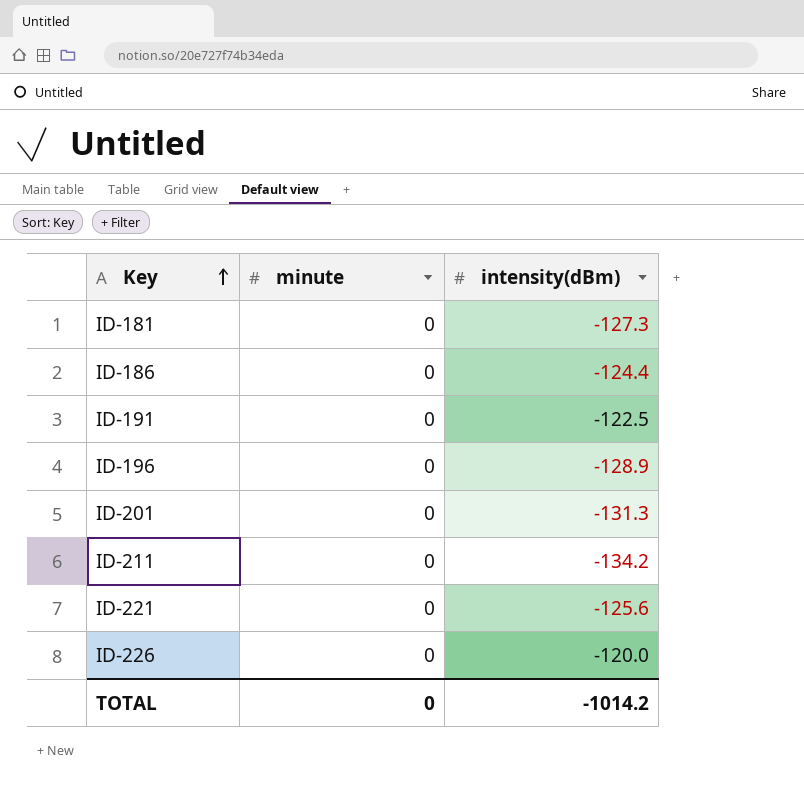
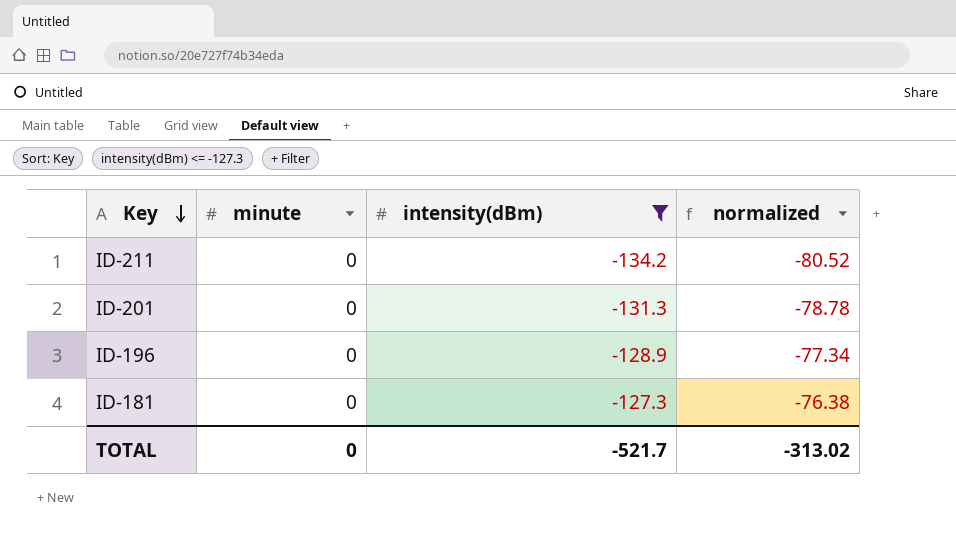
filter: none -> intensity(dBm) <= -127.3
row order: Key ascending -> Key descending
column normalized | formula: none -> [intensity(dBm)] * 0.6
TOTAL | intensity(dBm): -1014.2 -> -521.7

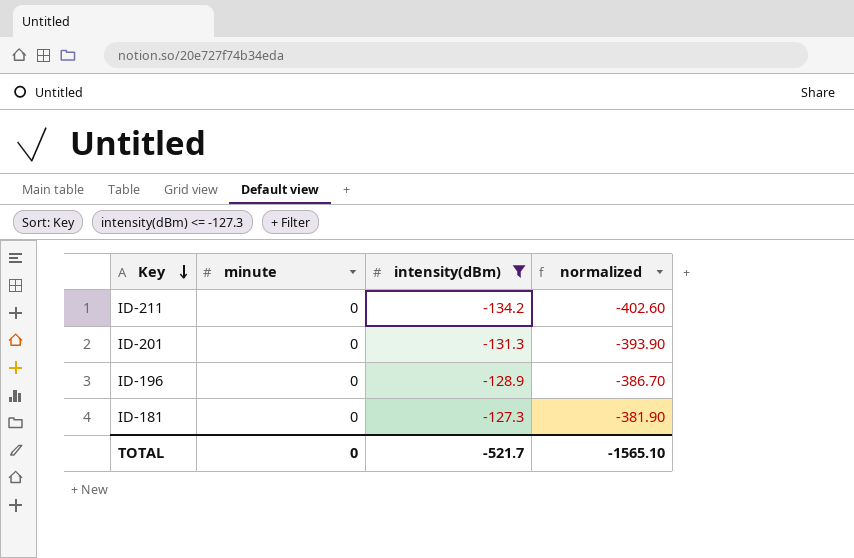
column normalized | formula: [intensity(dBm)] * 0.6 -> [intensity(dBm)] * 3
TOTAL | normalized: -313.02 -> -1565.10

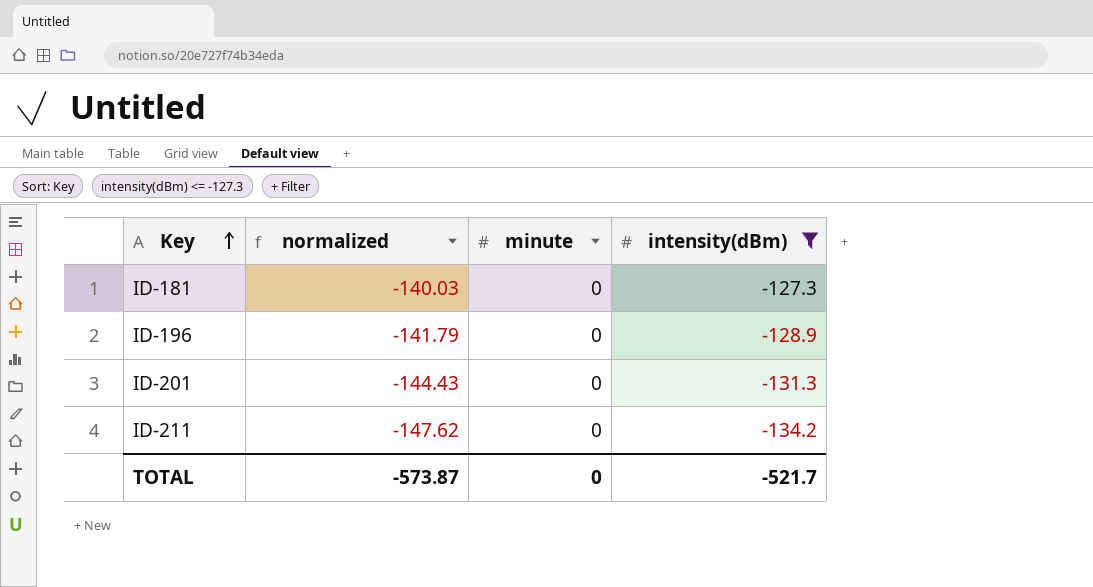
row order: Key descending -> Key ascending
column normalized | formula: [intensity(dBm)] * 3 -> [intensity(dBm)] * 1.1
column normalized | position: 4 -> 2
TOTAL | normalized: -1565.10 -> -573.87

